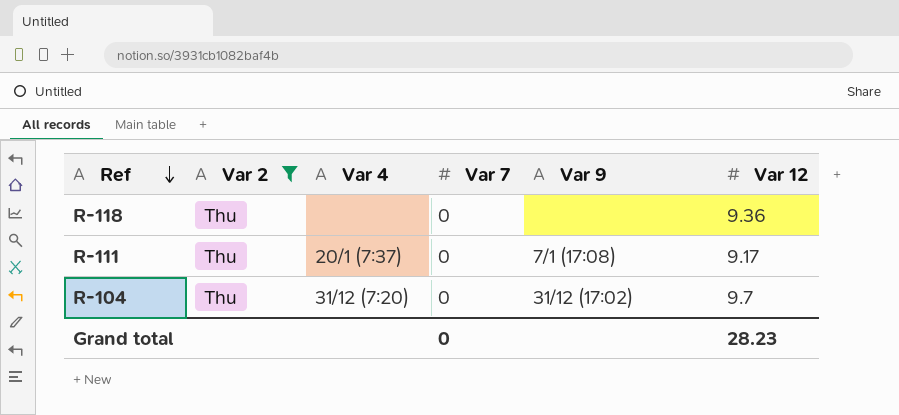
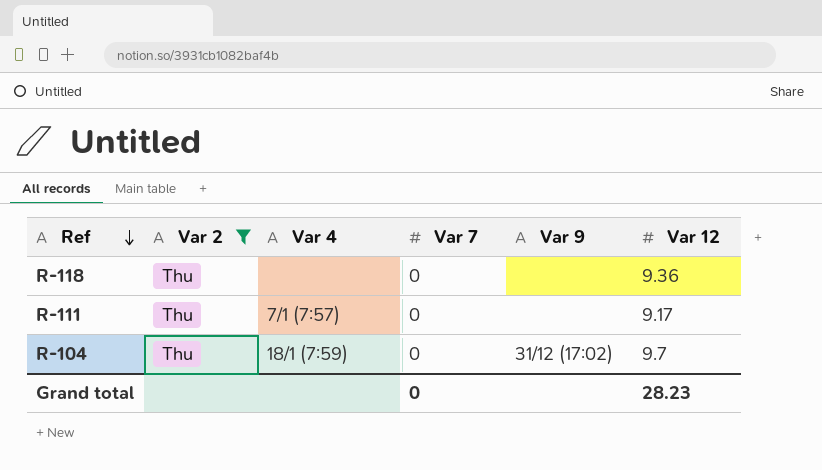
R-111 | Var 4: 20/1 (7:37) -> 7/1 (7:57)
R-111 | Var 9: 7/1 (17:08) -> none
R-104 | Var 4: 31/12 (7:20) -> 18/1 (7:59)

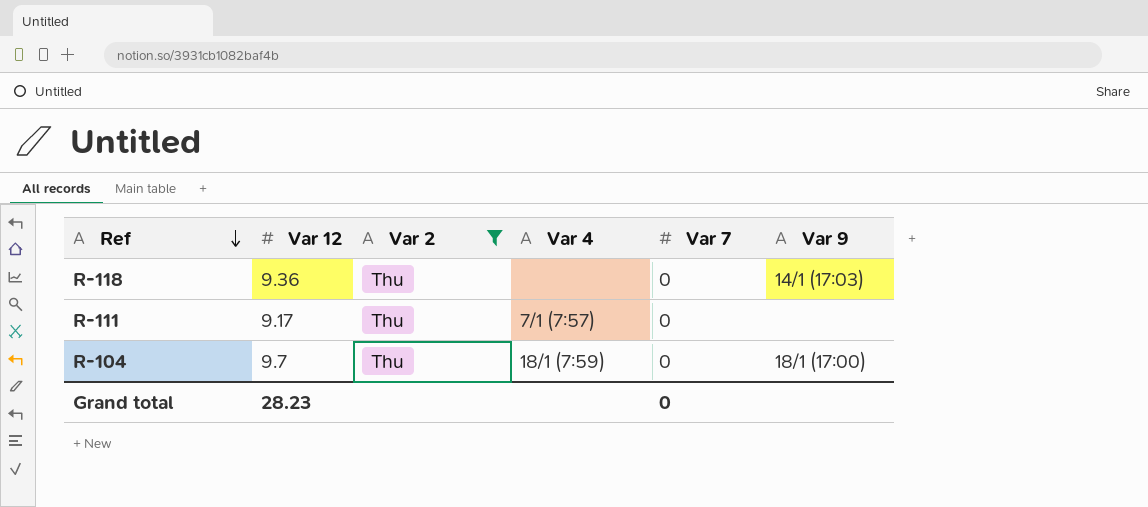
column Var 12 | position: 6 -> 2
R-118 | Var 9: none -> 14/1 (17:03)
R-104 | Var 9: 31/12 (17:02) -> 18/1 (17:00)

